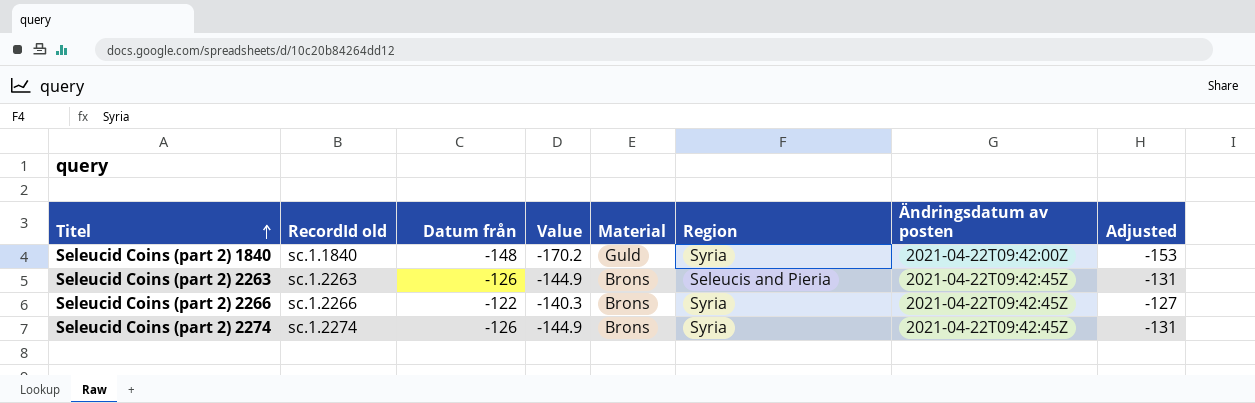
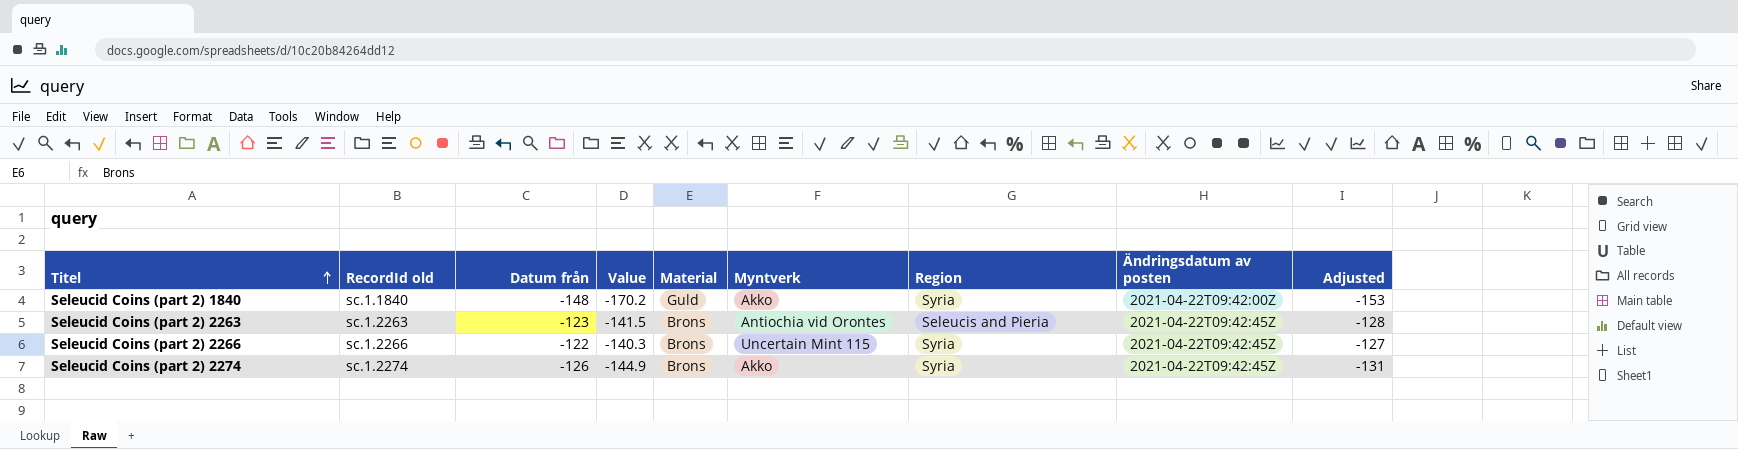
column Myntverk | position: none -> 6
Seleucid Coins (part 2) 2263 | Datum från: -126 -> -123
Seleucid Coins (part 2) 2263 | Value: -144.9 -> -141.5
Seleucid Coins (part 2) 2263 | Adjusted: -131 -> -128

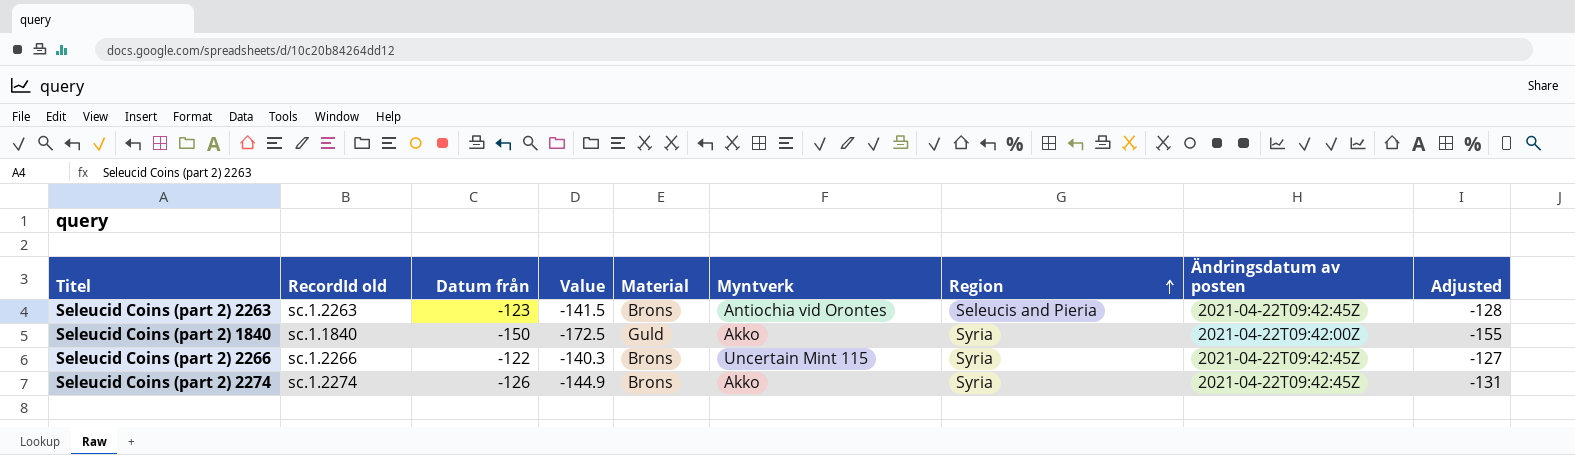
row order: Titel ascending -> Region ascending
Seleucid Coins (part 2) 1840 | Datum från: -148 -> -150
Seleucid Coins (part 2) 1840 | Value: -170.2 -> -172.5
Seleucid Coins (part 2) 1840 | Adjusted: -153 -> -155

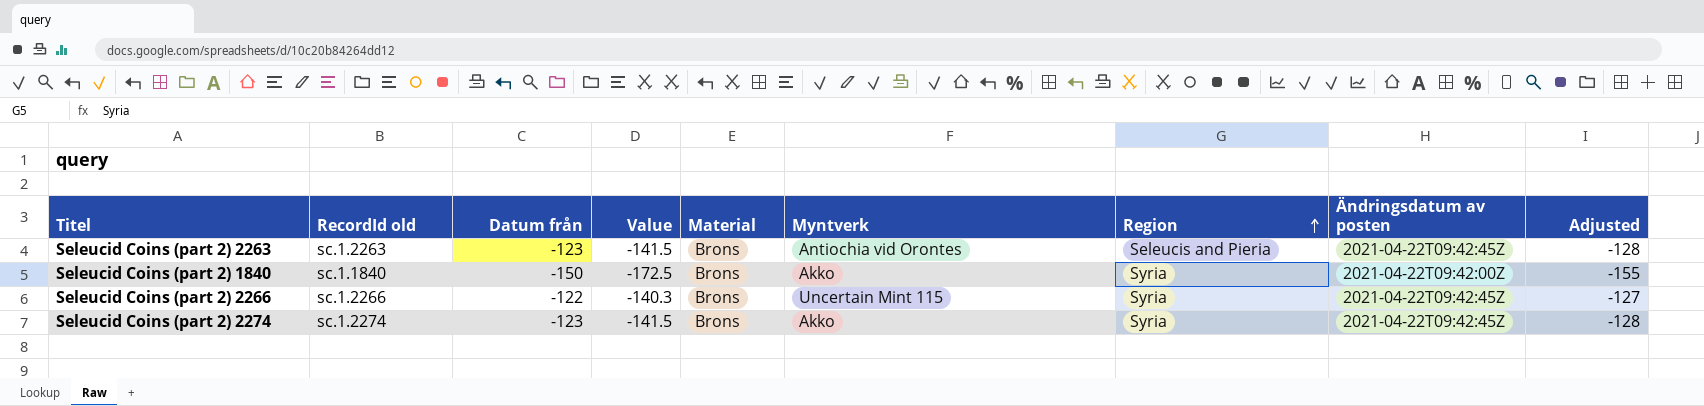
Seleucid Coins (part 2) 1840 | Material: Guld -> Brons
Seleucid Coins (part 2) 2274 | Datum från: -126 -> -123
Seleucid Coins (part 2) 2274 | Value: -144.9 -> -141.5
Seleucid Coins (part 2) 2274 | Adjusted: -131 -> -128

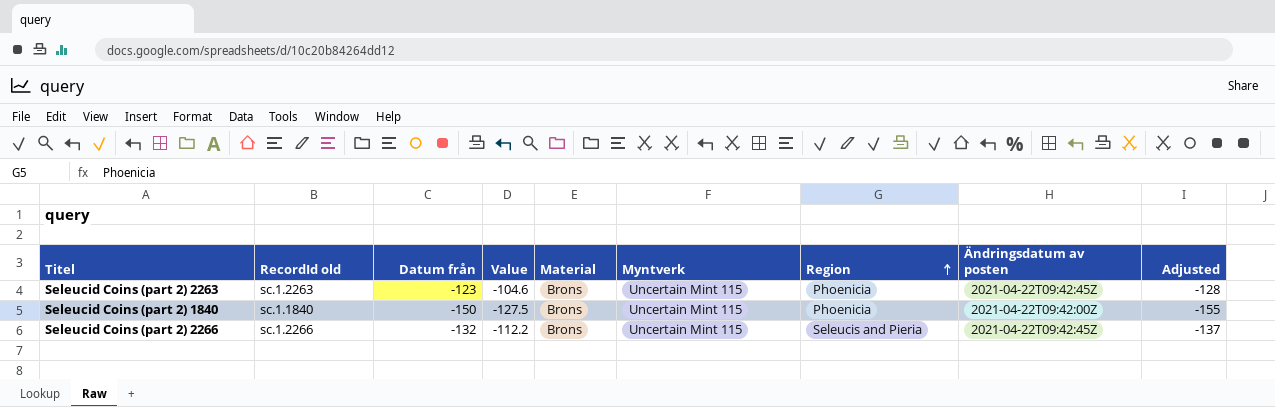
column Value | formula: [Datum från] * 1.15 -> [Datum från] * 0.85
row Seleucid Coins (part 2) 2274: sc.1.2274 | -123 | -141.5 | Brons | Akko | Syria | 2021-04-22T09:42:45Z | -128 -> none
Seleucid Coins (part 2) 2263 | Myntverk: Antiochia vid Orontes -> Uncertain Mint 115
Seleucid Coins (part 2) 2263 | Region: Seleucis and Pieria -> Phoenicia
Seleucid Coins (part 2) 1840 | Myntverk: Akko -> Uncertain Mint 115
Seleucid Coins (part 2) 1840 | Region: Syria -> Phoenicia
Seleucid Coins (part 2) 2266 | Datum från: -122 -> -132
Seleucid Coins (part 2) 2266 | Region: Syria -> Seleucis and Pieria
Seleucid Coins (part 2) 2266 | Adjusted: -127 -> -137

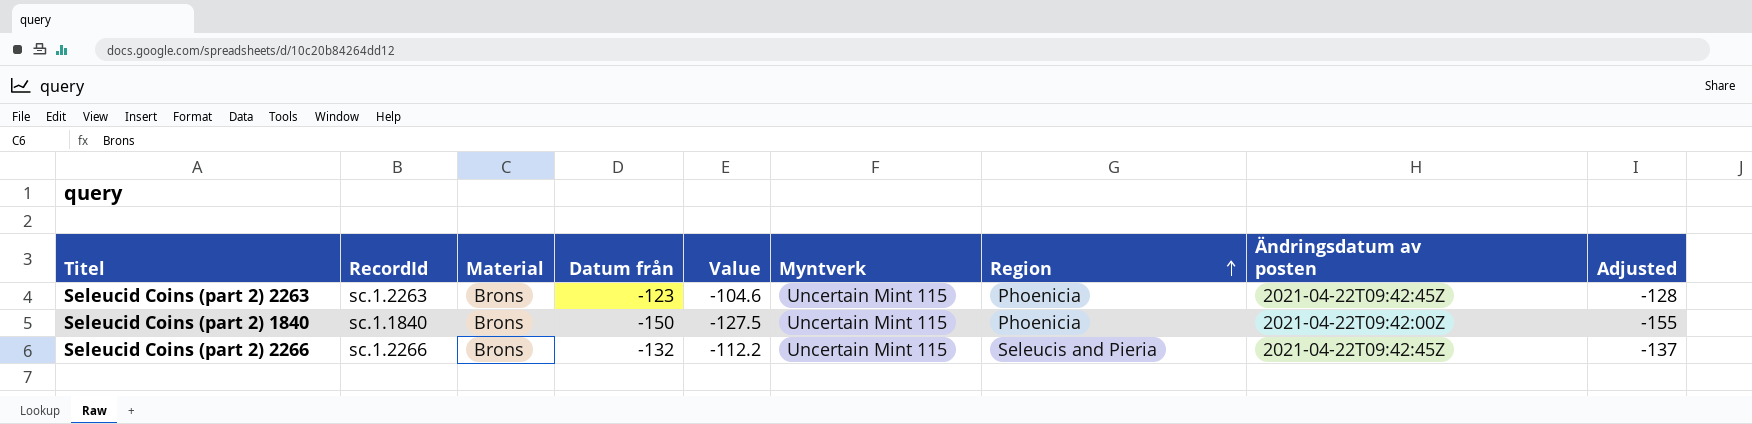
column name: RecordId old -> RecordId
column Material | position: 5 -> 3

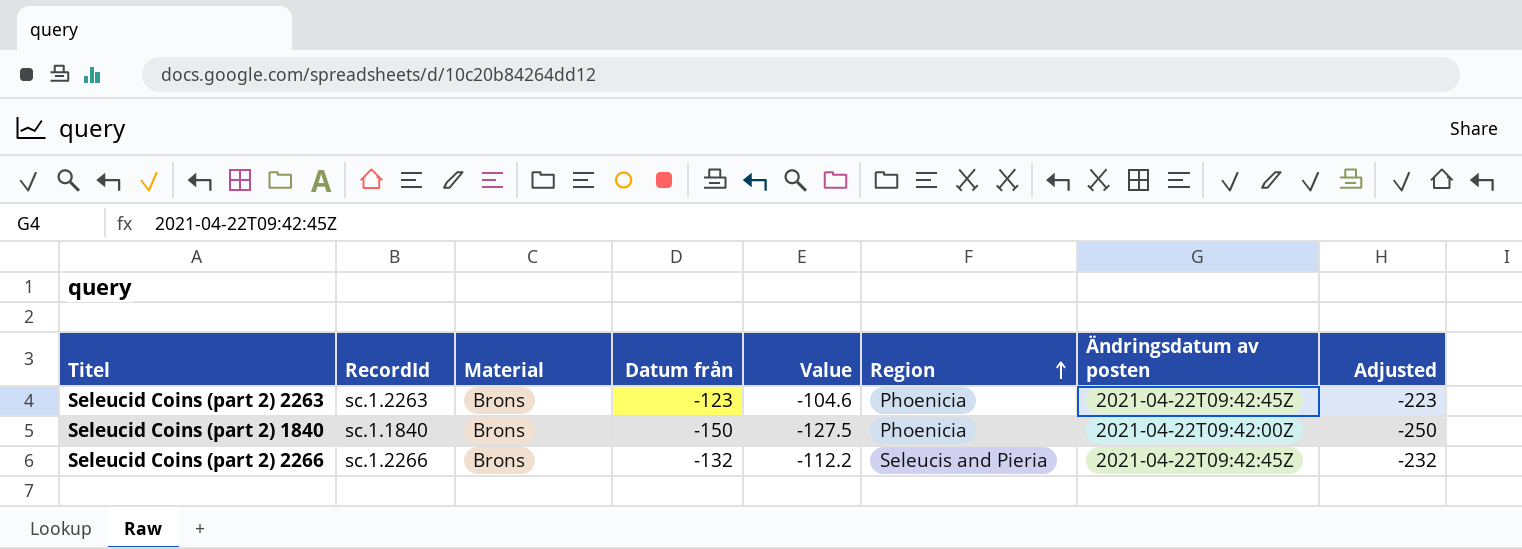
column Myntverk | position: 6 -> none
column Adjusted | formula: [Datum från] - 5 -> [Datum från] - 100

